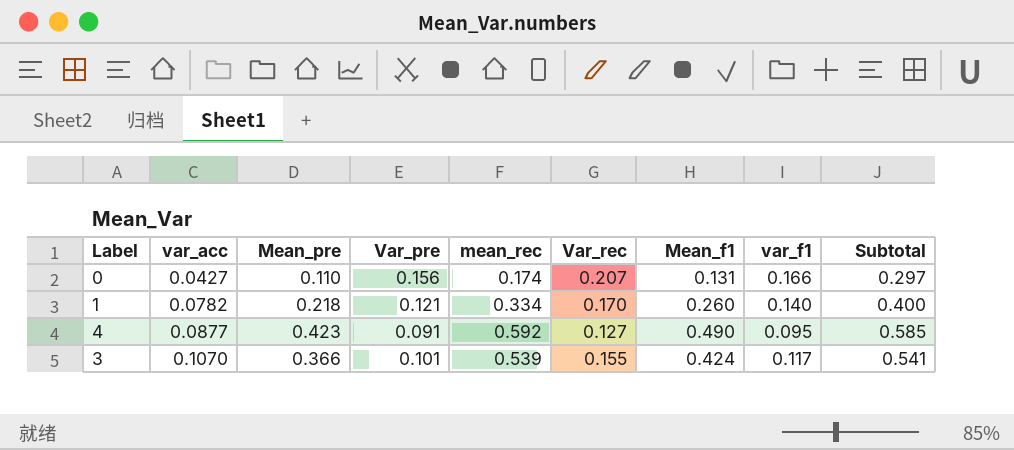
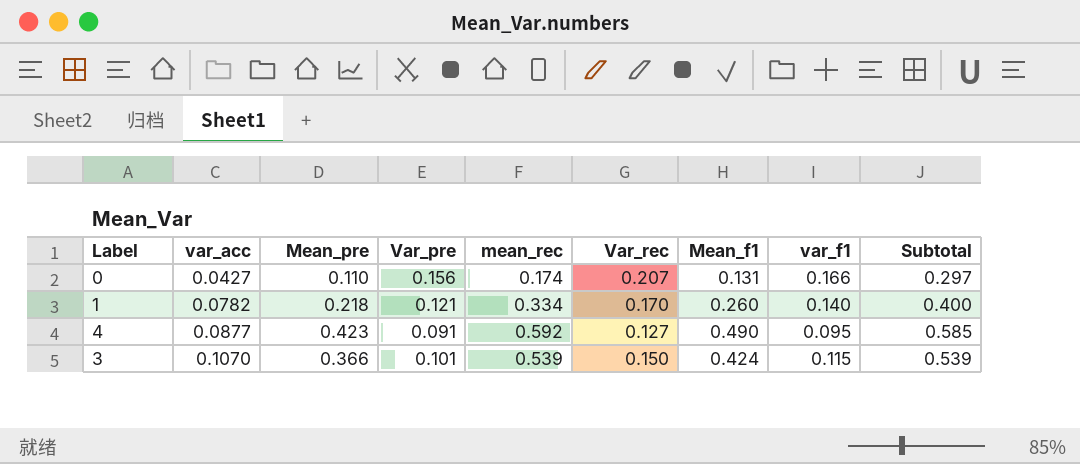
3 | Var_rec: 0.155 -> 0.150
3 | var_f1: 0.117 -> 0.115
3 | Subtotal: 0.541 -> 0.539

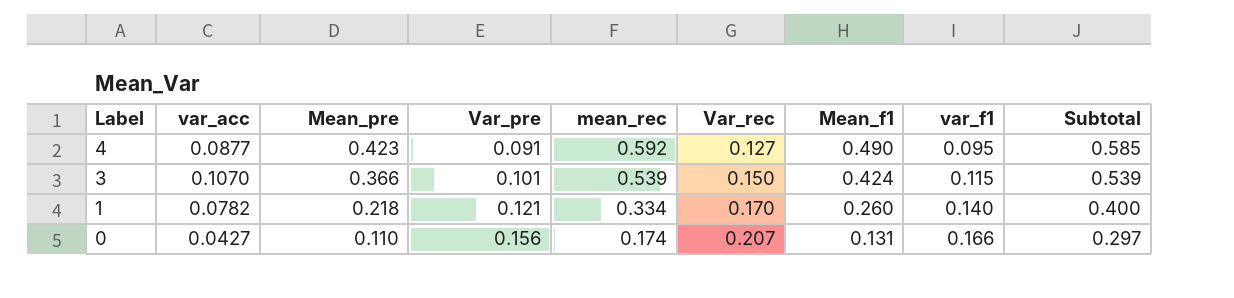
row order: var_acc ascending -> Label descending

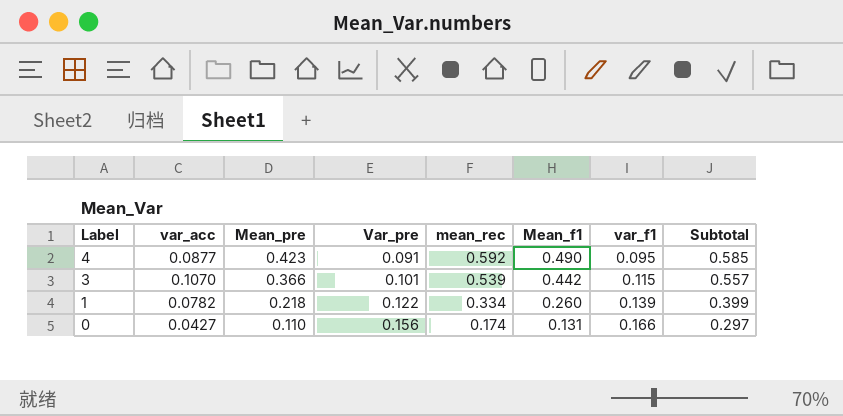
column Var_rec | position: 6 -> none
3 | Mean_f1: 0.424 -> 0.442
3 | Subtotal: 0.539 -> 0.557
1 | Var_pre: 0.121 -> 0.122
1 | var_f1: 0.140 -> 0.139
1 | Subtotal: 0.400 -> 0.399

